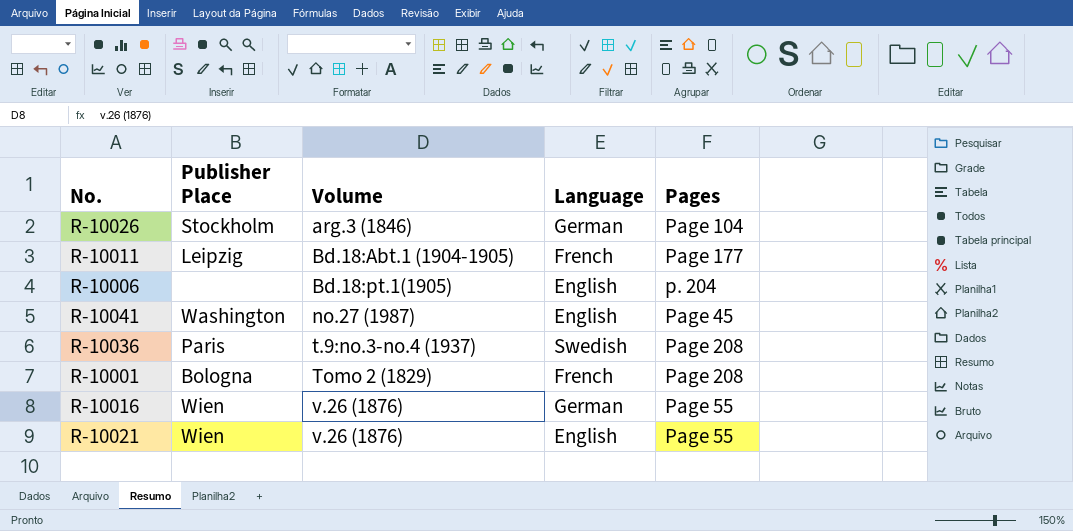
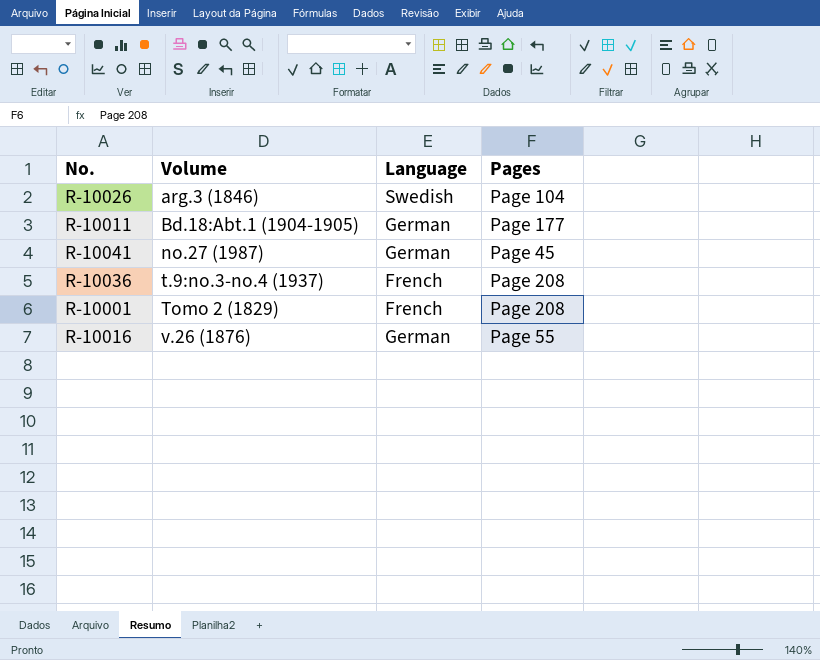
column Publisher Place | position: 2 -> none
row R-10006: none | Bd.18:pt.1(1905) | English | p. 204 -> none
row R-10021: Wien | v.26 (1876) | English | Page 55 -> none
R-10026 | Language: German -> Swedish
R-10011 | Language: French -> German
R-10041 | Language: English -> German
R-10036 | Language: Swedish -> French

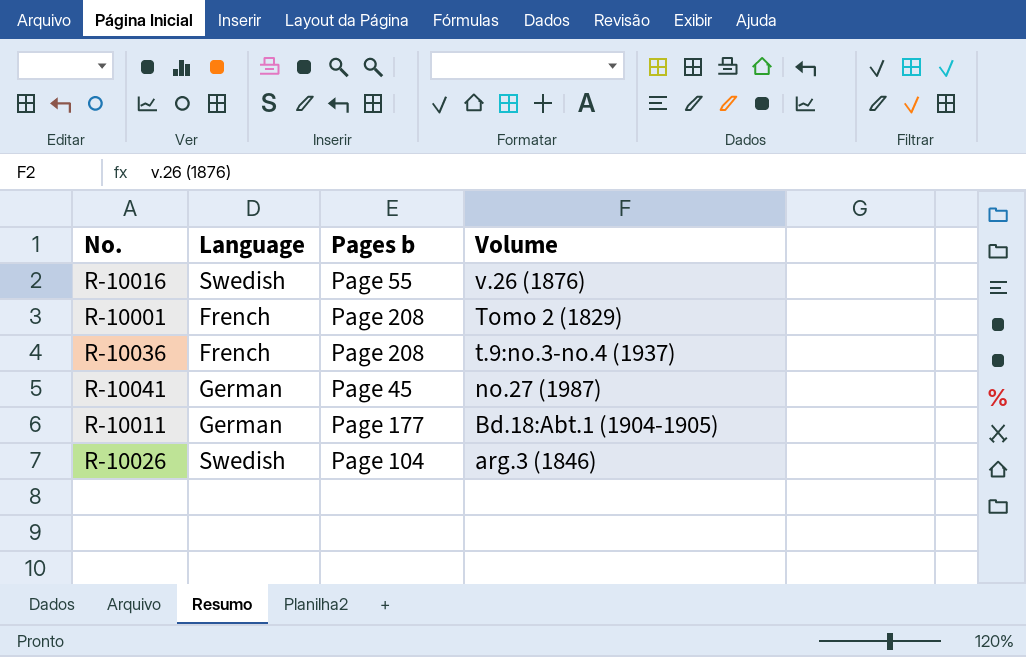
row order: Volume ascending -> Volume descending
column name: Pages -> Pages b
column Volume | position: 2 -> 4
R-10016 | Language: German -> Swedish

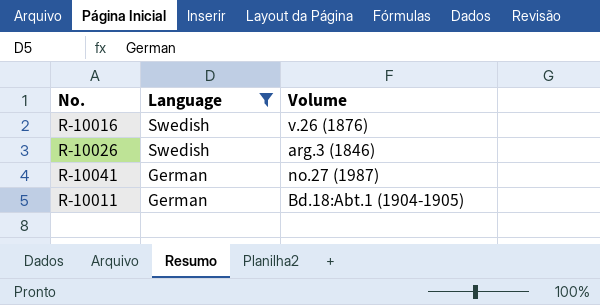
filter: none -> Language != French
row order: Volume descending -> Language descending
column Pages b | position: 3 -> none

